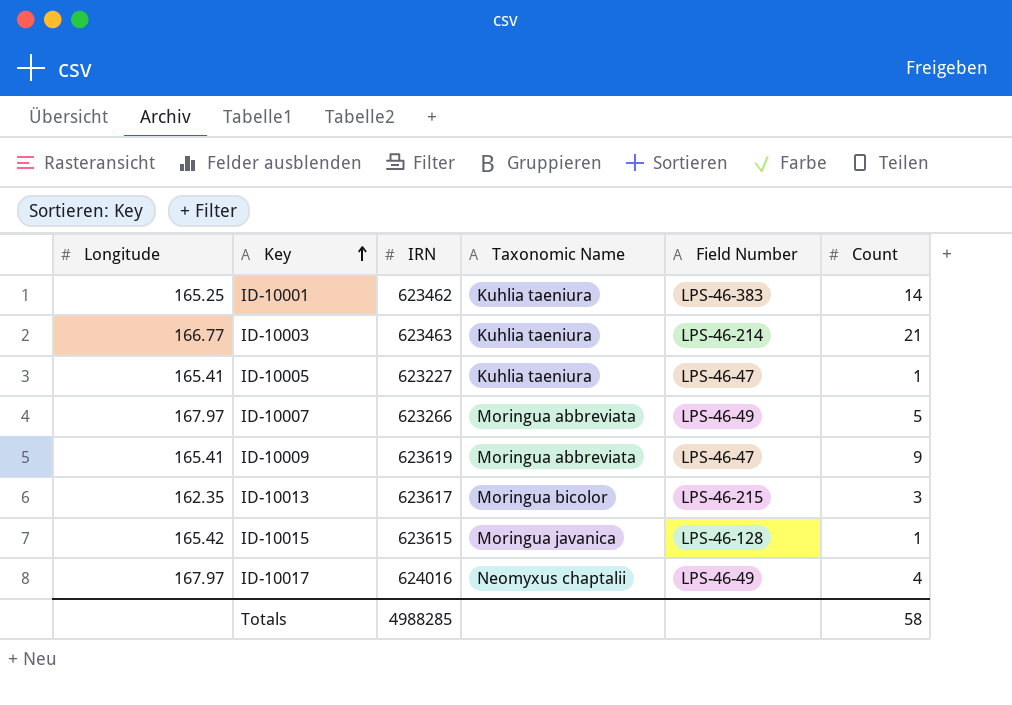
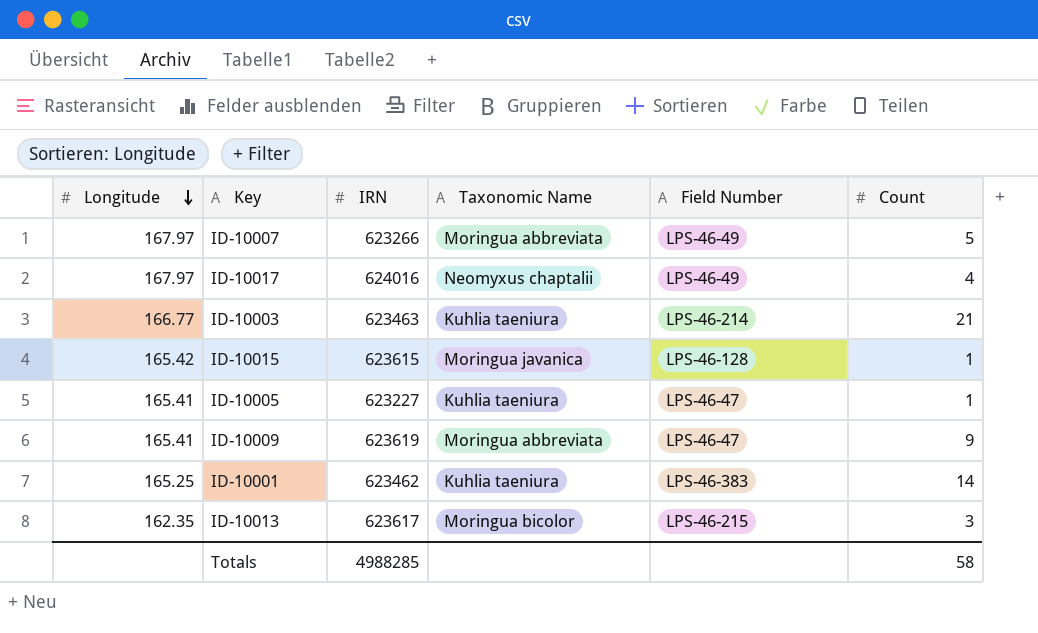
row order: Key ascending -> Longitude descending

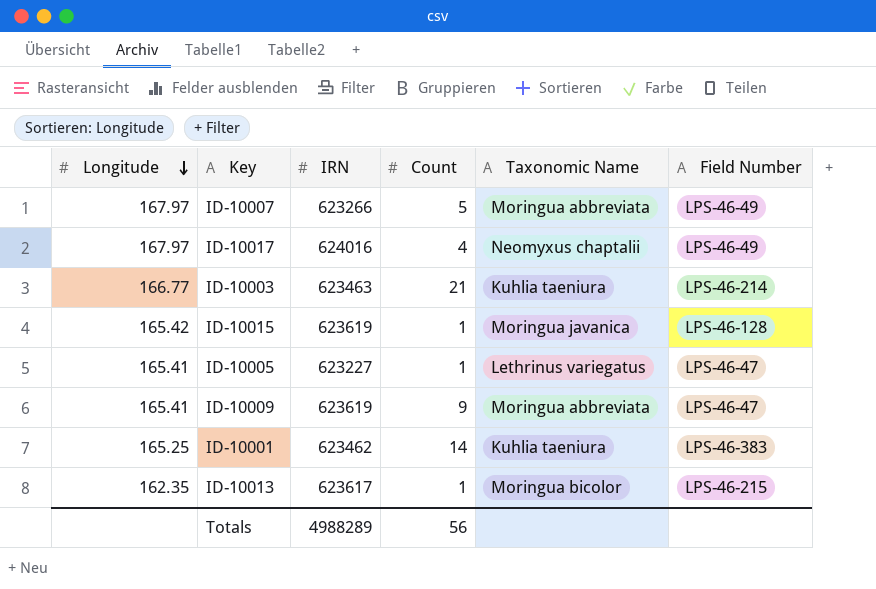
column Count | position: 6 -> 4
ID-10015 | IRN: 623615 -> 623619
ID-10005 | Taxonomic Name: Kuhlia taeniura -> Lethrinus variegatus
ID-10013 | Count: 3 -> 1
Totals | IRN: 4988285 -> 4988289
Totals | Count: 58 -> 56

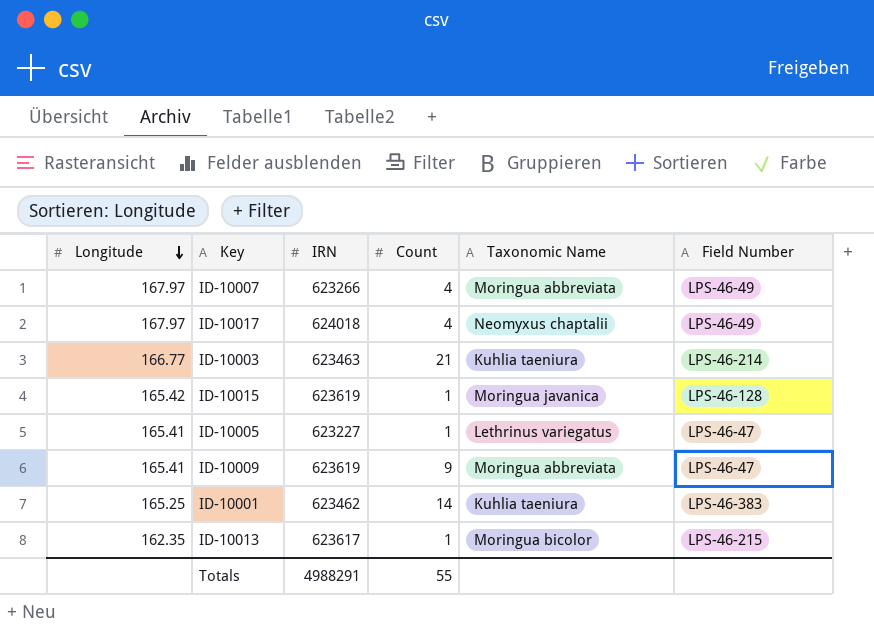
ID-10007 | Count: 5 -> 4
ID-10017 | IRN: 624016 -> 624018
Totals | IRN: 4988289 -> 4988291
Totals | Count: 56 -> 55

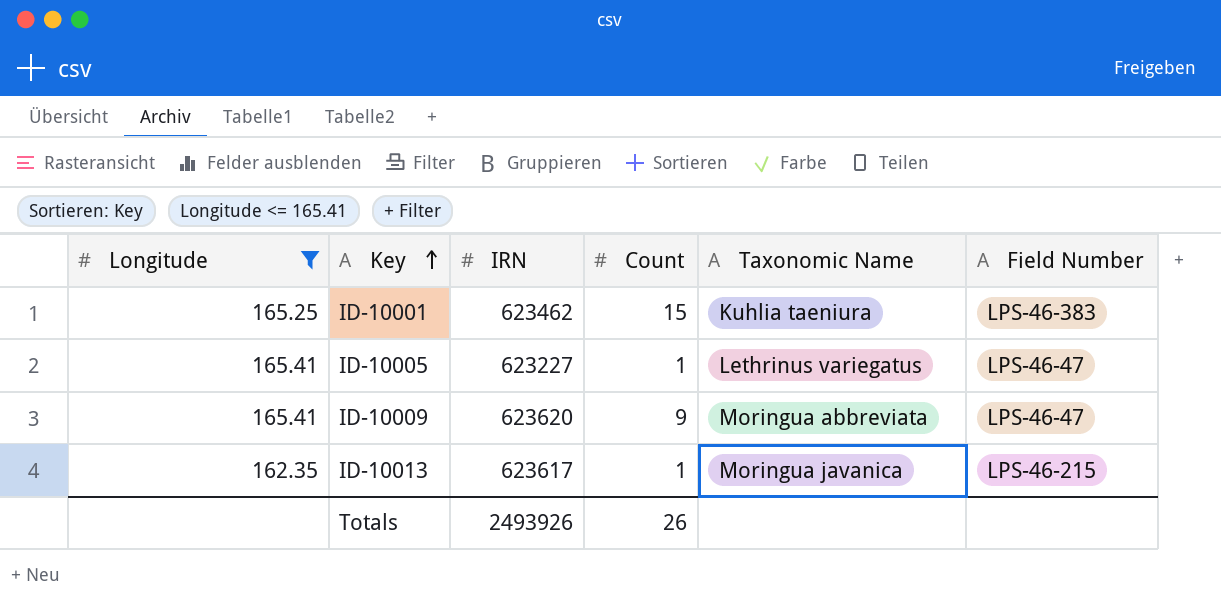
filter: none -> Longitude <= 165.41
row order: Longitude descending -> Key ascending
ID-10001 | Count: 14 -> 15
ID-10009 | IRN: 623619 -> 623620
ID-10013 | Taxonomic Name: Moringua bicolor -> Moringua javanica
Totals | IRN: 4988291 -> 2493926
Totals | Count: 55 -> 26

